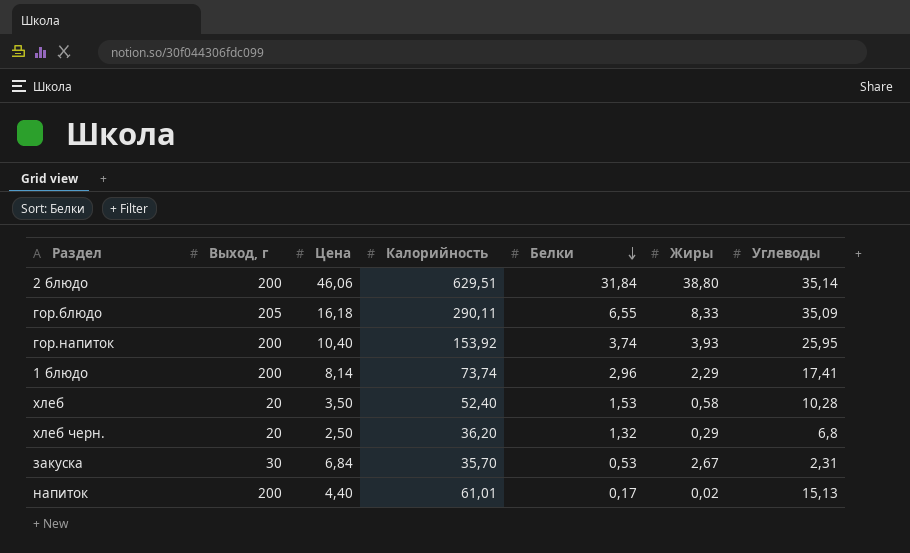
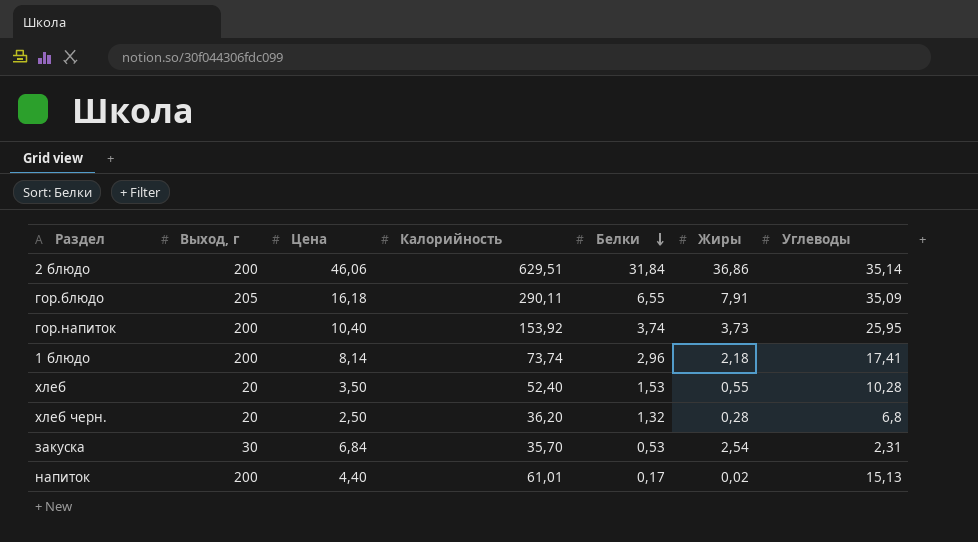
2 блюдо | Жиры: 38,80 -> 36,86
гор.блюдо | Жиры: 8,33 -> 7,91
гор.напиток | Жиры: 3,93 -> 3,73
1 блюдо | Жиры: 2,29 -> 2,18
хлеб | Жиры: 0,58 -> 0,55
хлеб черн. | Жиры: 0,29 -> 0,28
закуска | Жиры: 2,67 -> 2,54

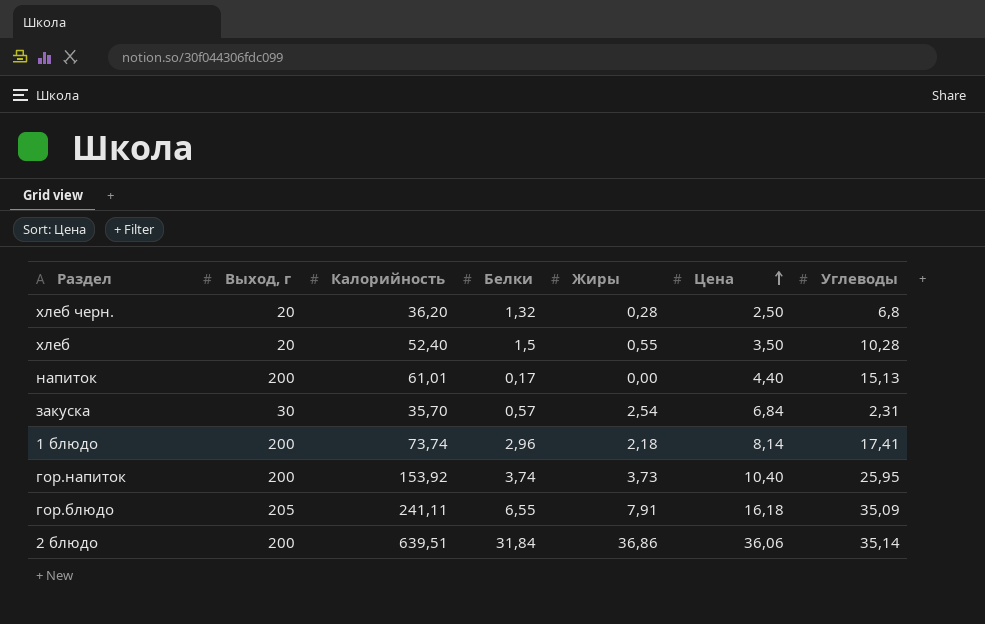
row order: Белки descending -> Цена ascending
column Цена | position: 3 -> 6
хлеб | Белки: 1,53 -> 1,5
напиток | Жиры: 0,02 -> 0,00
закуска | Белки: 0,53 -> 0,57
гор.блюдо | Калорийность: 290,11 -> 241,11
2 блюдо | Калорийность: 629,51 -> 639,51
2 блюдо | Цена: 46,06 -> 36,06

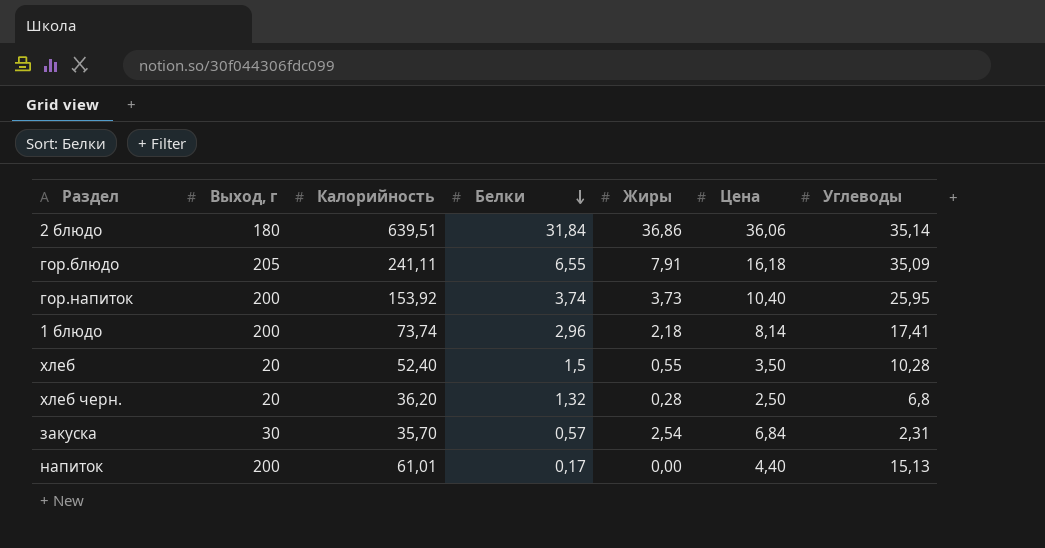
row order: Цена ascending -> Белки descending
2 блюдо | Выход, г: 200 -> 180

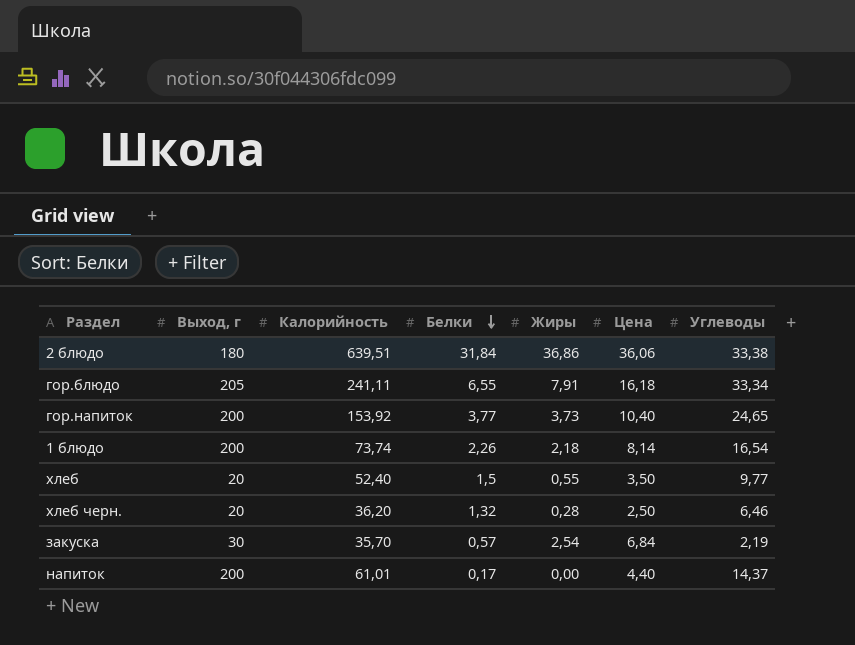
2 блюдо | Углеводы: 35,14 -> 33,38
гор.блюдо | Углеводы: 35,09 -> 33,34
гор.напиток | Белки: 3,74 -> 3,77
гор.напиток | Углеводы: 25,95 -> 24,65
1 блюдо | Белки: 2,96 -> 2,26
1 блюдо | Углеводы: 17,41 -> 16,54
хлеб | Углеводы: 10,28 -> 9,77
хлеб черн. | Углеводы: 6,8 -> 6,46
закуска | Углеводы: 2,31 -> 2,19
напиток | Углеводы: 15,13 -> 14,37

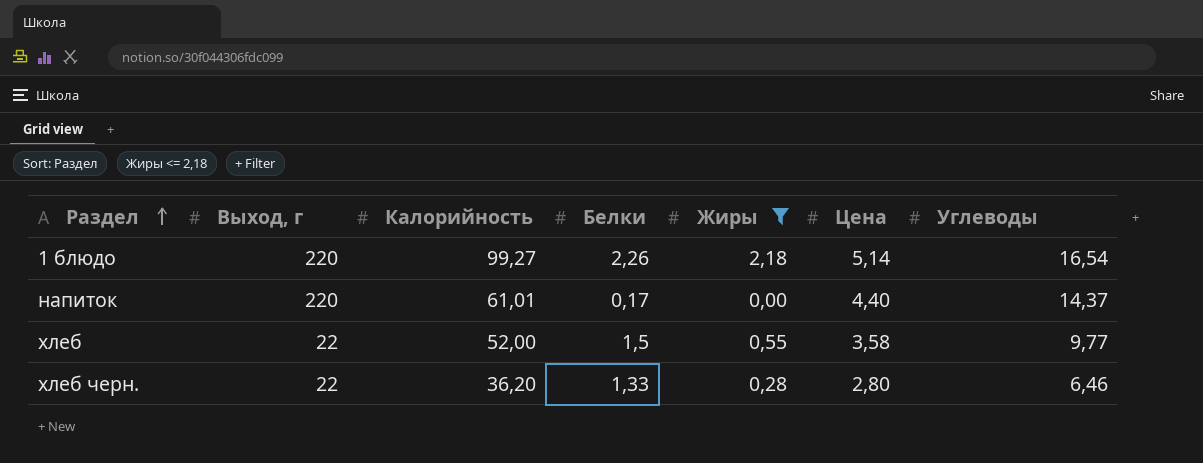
filter: none -> Жиры <= 2,18
row order: Белки descending -> Раздел ascending
1 блюдо | Выход, г: 200 -> 220
1 блюдо | Калорийность: 73,74 -> 99,27
1 блюдо | Цена: 8,14 -> 5,14
напиток | Выход, г: 200 -> 220
хлеб | Выход, г: 20 -> 22
хлеб | Калорийность: 52,40 -> 52,00
хлеб | Цена: 3,50 -> 3,58
хлеб черн. | Выход, г: 20 -> 22
хлеб черн. | Белки: 1,32 -> 1,33
хлеб черн. | Цена: 2,50 -> 2,80

